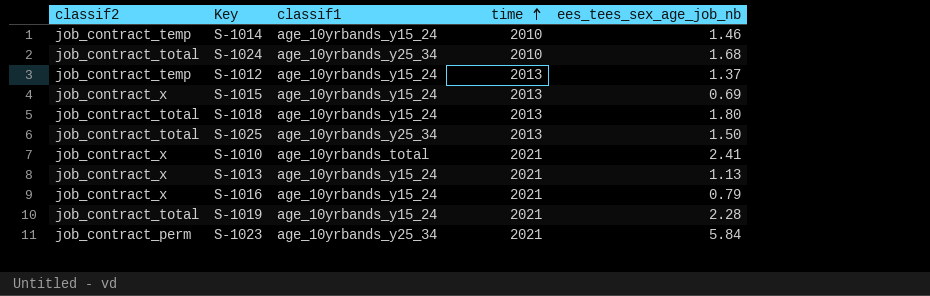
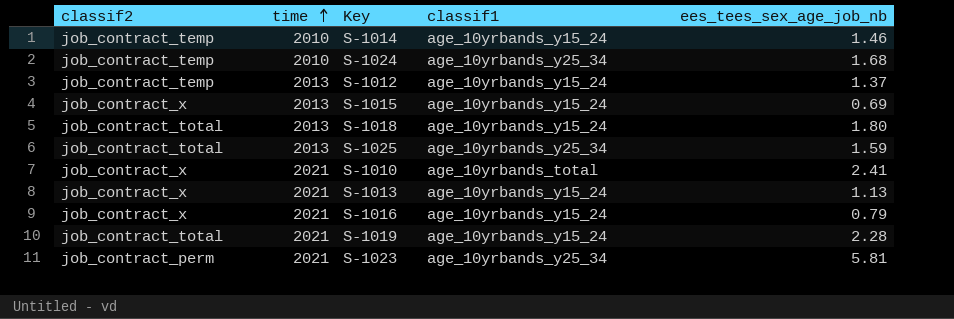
column time | position: 4 -> 2
S-1024 | classif2: job_contract_total -> job_contract_temp
S-1025 | ees_tees_sex_age_job_nb: 1.50 -> 1.59
S-1023 | ees_tees_sex_age_job_nb: 5.84 -> 5.81

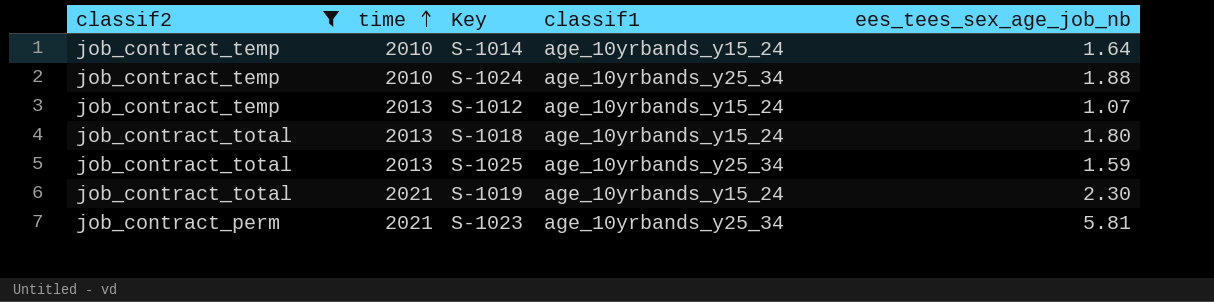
filter: none -> classif2 != job_contract_x
S-1014 | ees_tees_sex_age_job_nb: 1.46 -> 1.64
S-1024 | ees_tees_sex_age_job_nb: 1.68 -> 1.88
S-1012 | ees_tees_sex_age_job_nb: 1.37 -> 1.07
S-1019 | ees_tees_sex_age_job_nb: 2.28 -> 2.30

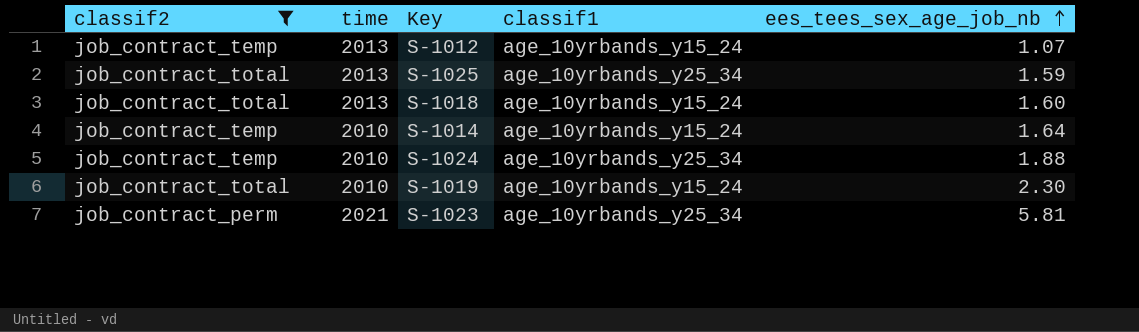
row order: time ascending -> ees_tees_sex_age_job_nb ascending
S-1018 | ees_tees_sex_age_job_nb: 1.80 -> 1.60
S-1019 | time: 2021 -> 2010

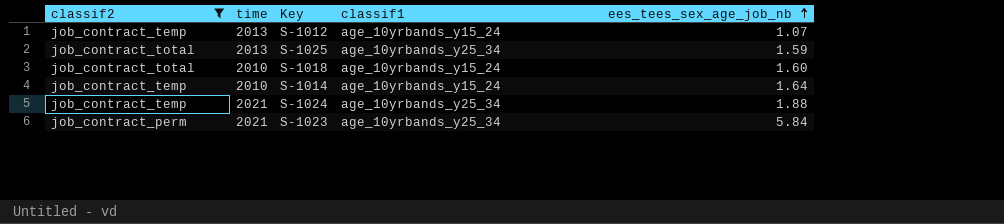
row S-1019: job_contract_total | 2010 | age_10yrbands_y15_24 | 2.30 -> none
S-1018 | time: 2013 -> 2010
S-1024 | time: 2010 -> 2021
S-1023 | ees_tees_sex_age_job_nb: 5.81 -> 5.84

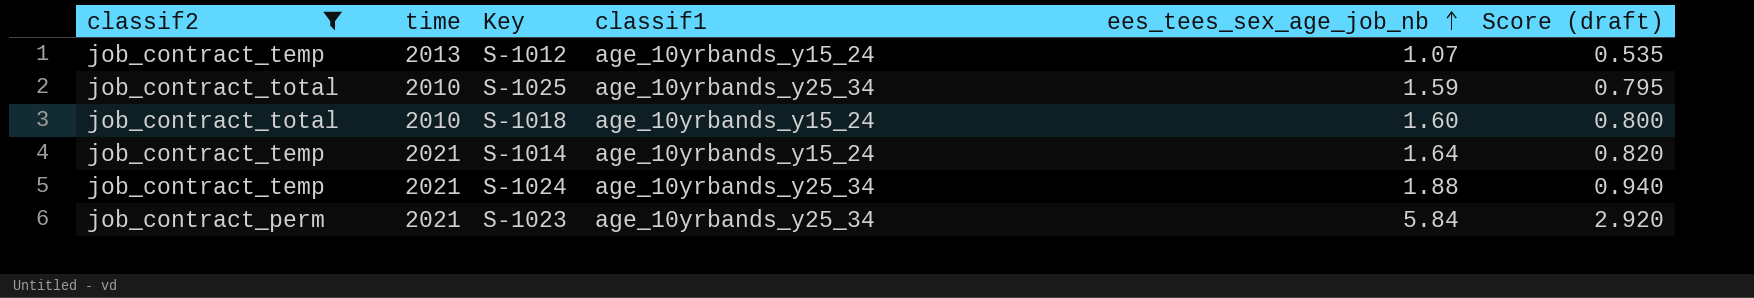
column Score (draft) | formula: none -> [ees_tees_sex_age_job_nb] * 0.5
S-1025 | time: 2013 -> 2010
S-1014 | time: 2010 -> 2021

